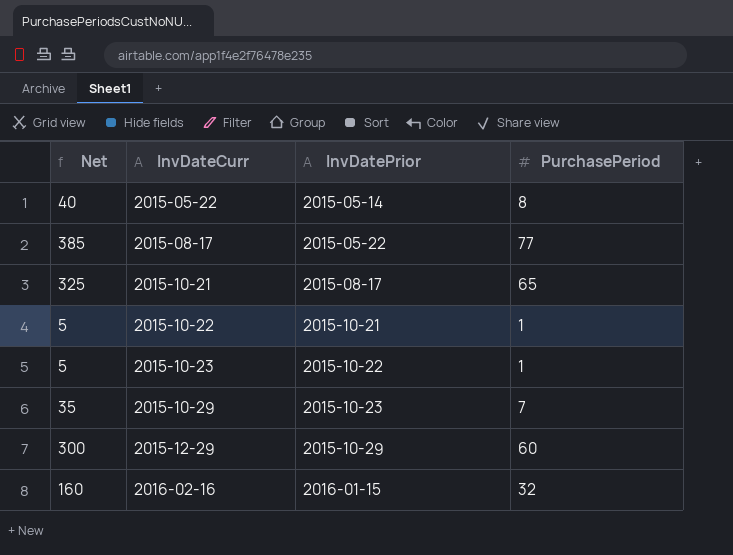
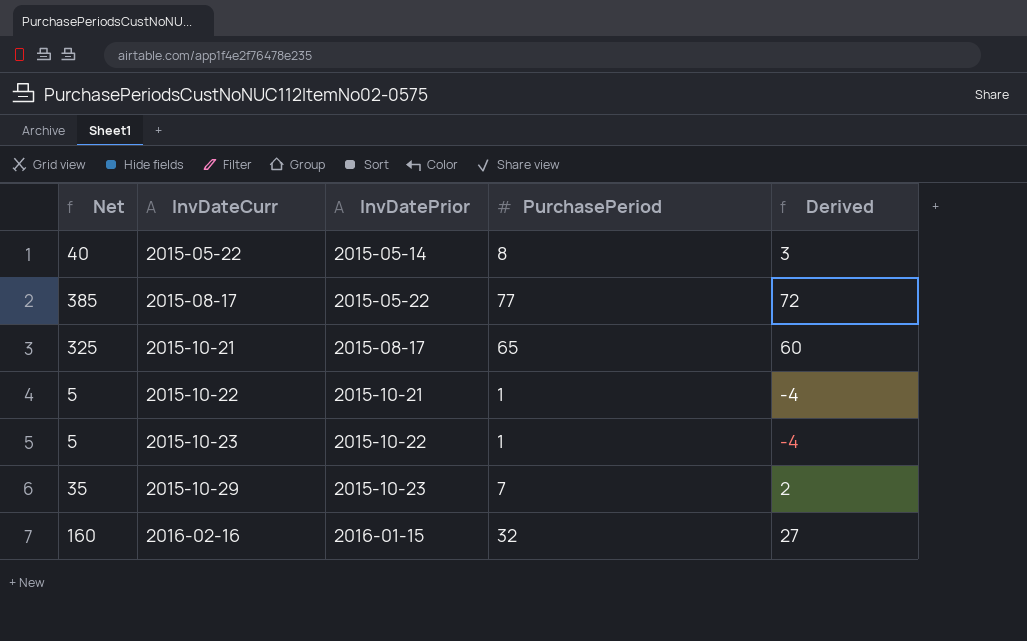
column Derived | formula: none -> [PurchasePeriod] - 5
row 2015-12-29: 300 | 2015-10-29 | 60 -> none

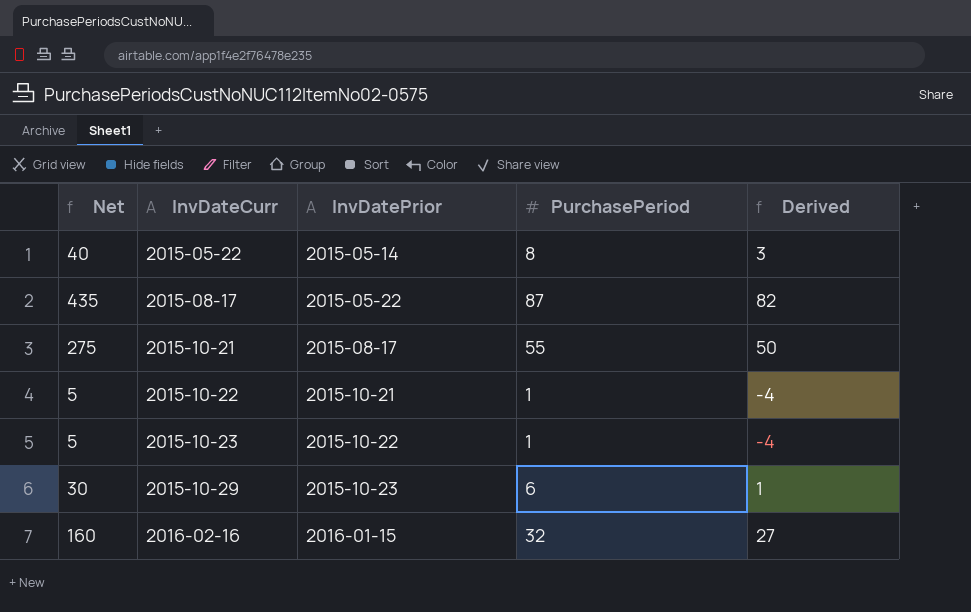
2015-08-17 | Net: 385 -> 435
2015-08-17 | PurchasePeriod: 77 -> 87
2015-08-17 | Derived: 72 -> 82
2015-10-21 | Net: 325 -> 275
2015-10-21 | PurchasePeriod: 65 -> 55
2015-10-21 | Derived: 60 -> 50
2015-10-29 | Net: 35 -> 30
2015-10-29 | PurchasePeriod: 7 -> 6
2015-10-29 | Derived: 2 -> 1

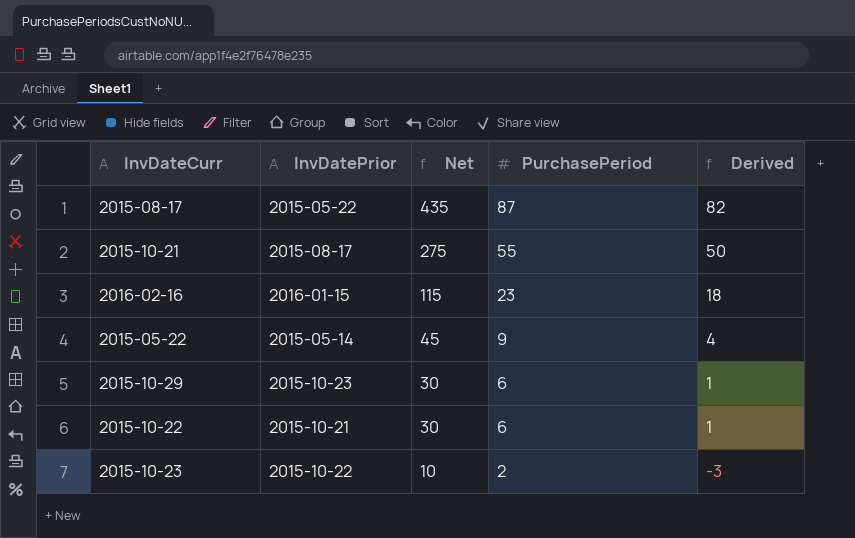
row order: InvDateCurr ascending -> Net descending
column Net | position: 1 -> 3
2016-02-16 | Net: 160 -> 115
2016-02-16 | PurchasePeriod: 32 -> 23
2016-02-16 | Derived: 27 -> 18
2015-05-22 | Net: 40 -> 45
2015-05-22 | PurchasePeriod: 8 -> 9
2015-05-22 | Derived: 3 -> 4
2015-10-22 | Net: 5 -> 30
2015-10-22 | PurchasePeriod: 1 -> 6
2015-10-22 | Derived: -4 -> 1
2015-10-23 | Net: 5 -> 10
2015-10-23 | PurchasePeriod: 1 -> 2
2015-10-23 | Derived: -4 -> -3

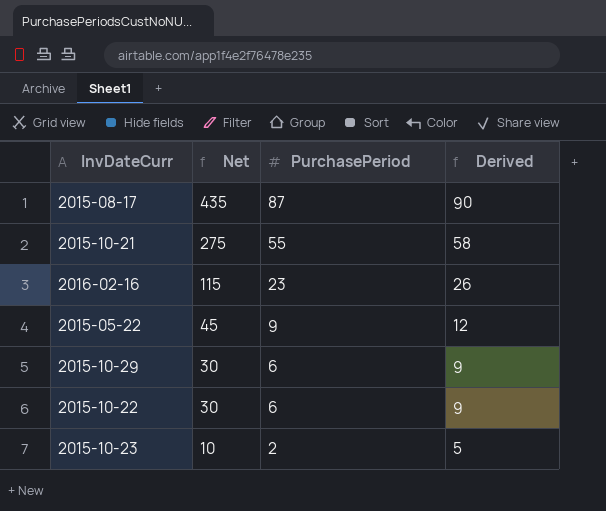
column InvDatePrior | position: 2 -> none
column Derived | formula: [PurchasePeriod] - 5 -> [PurchasePeriod] + 3

